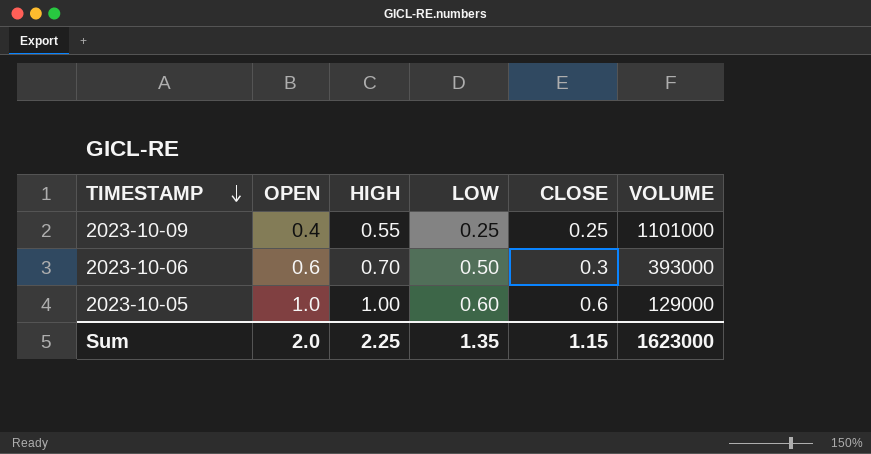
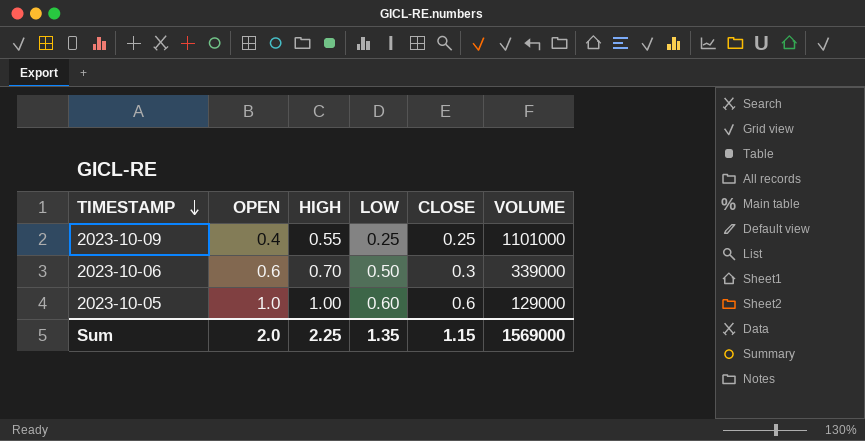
2023-10-06 | VOLUME: 393000 -> 339000
Sum | VOLUME: 1623000 -> 1569000

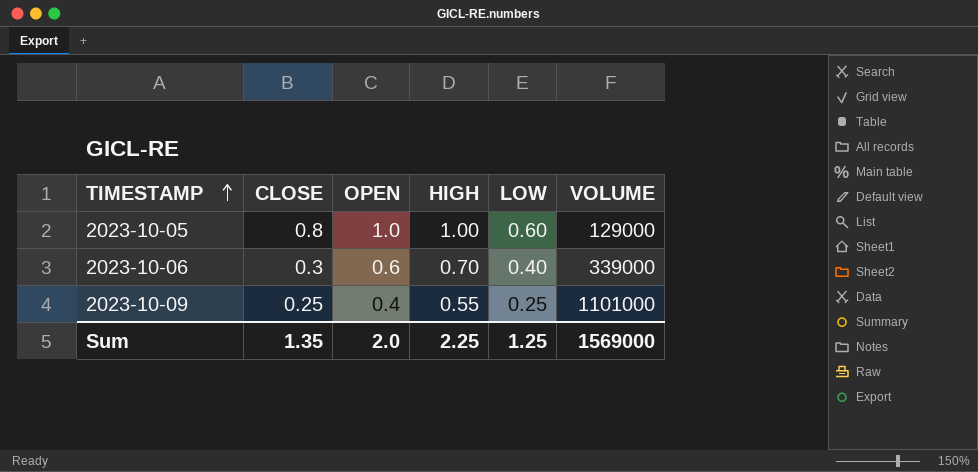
row order: TIMESTAMP descending -> TIMESTAMP ascending
column CLOSE | position: 5 -> 2
2023-10-05 | CLOSE: 0.6 -> 0.8
2023-10-06 | LOW: 0.50 -> 0.40
Sum | CLOSE: 1.15 -> 1.35
Sum | LOW: 1.35 -> 1.25

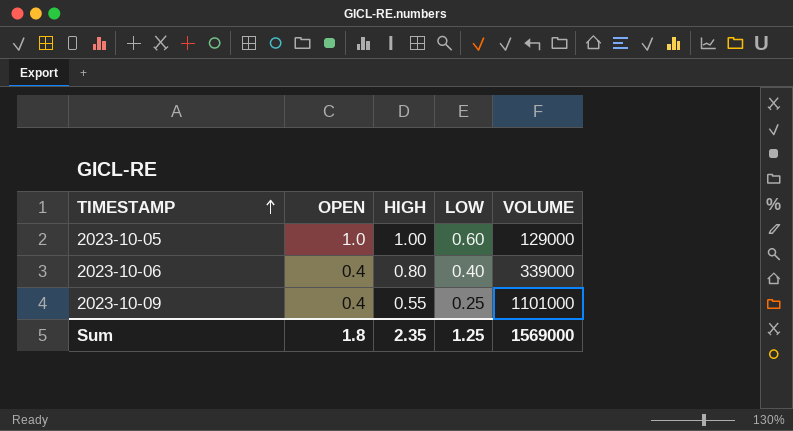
column CLOSE | position: 2 -> none
2023-10-06 | OPEN: 0.6 -> 0.4
2023-10-06 | HIGH: 0.70 -> 0.80
Sum | OPEN: 2.0 -> 1.8
Sum | HIGH: 2.25 -> 2.35

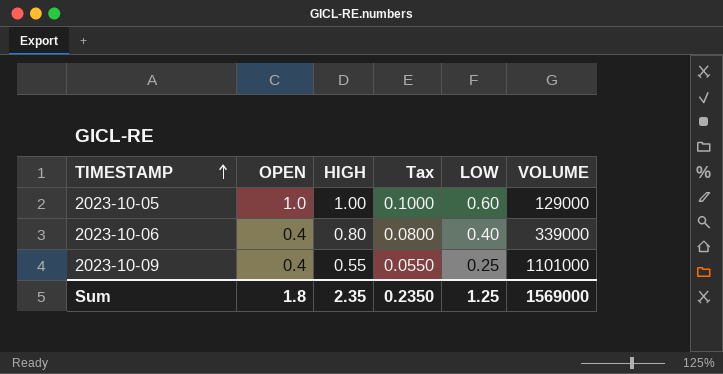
column Tax | formula: none -> [HIGH] * 0.1

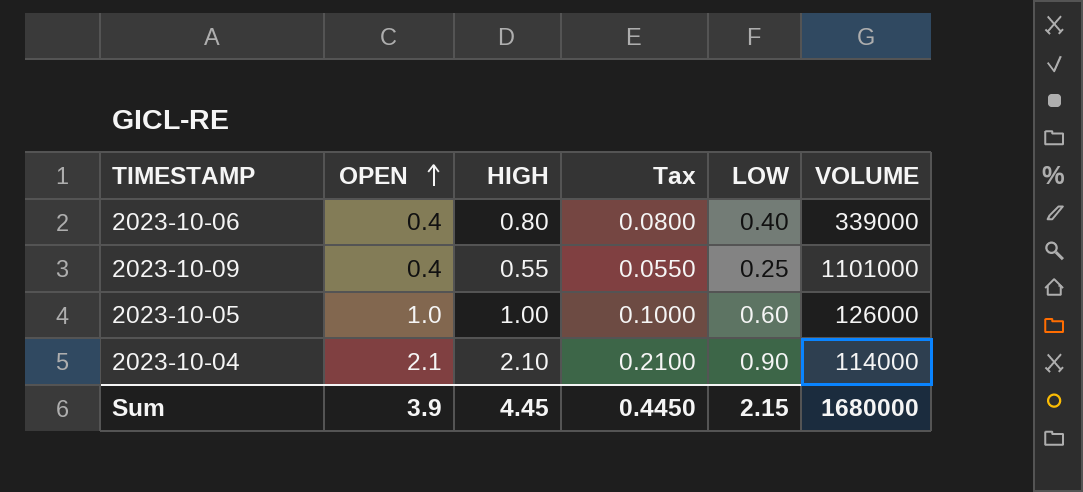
row order: TIMESTAMP ascending -> OPEN ascending
2023-10-05 | VOLUME: 129000 -> 126000
row 2023-10-04: none -> 2.1 | 2.10 | 0.2100 | 0.90 | 114000
Sum | OPEN: 1.8 -> 3.9
Sum | HIGH: 2.35 -> 4.45
Sum | Tax: 0.2350 -> 0.4450
Sum | LOW: 1.25 -> 2.15
Sum | VOLUME: 1569000 -> 1680000

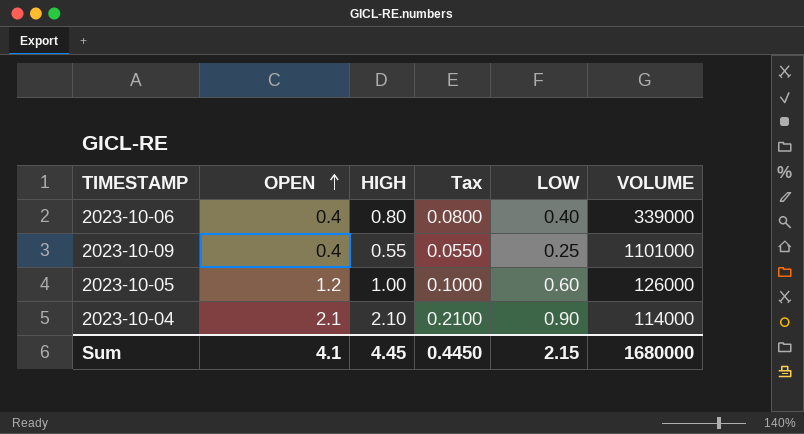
2023-10-05 | OPEN: 1.0 -> 1.2
Sum | OPEN: 3.9 -> 4.1

